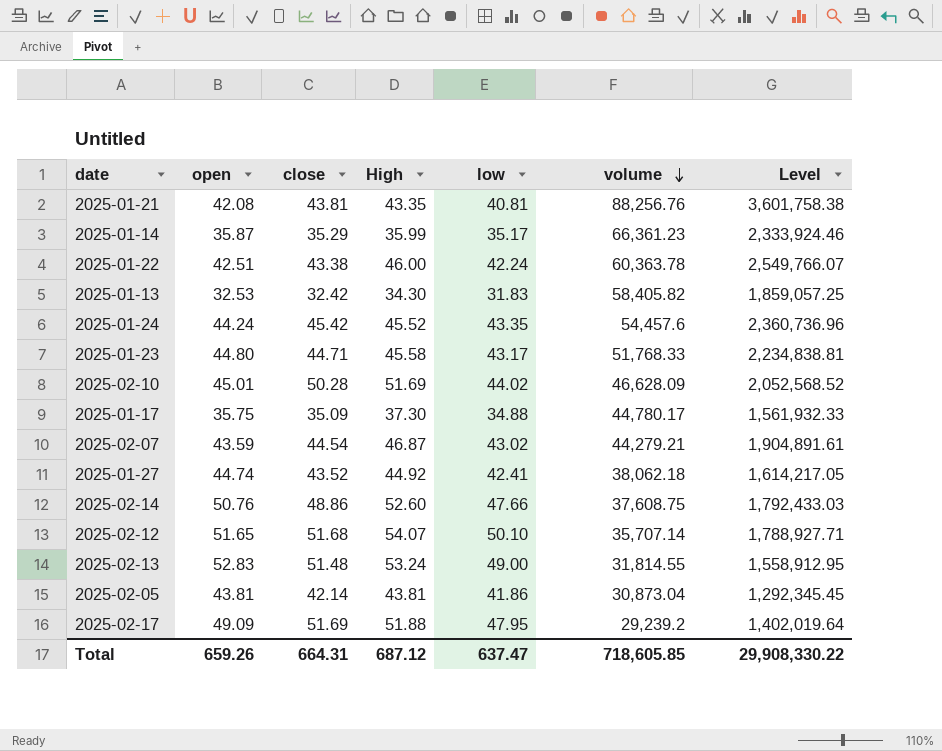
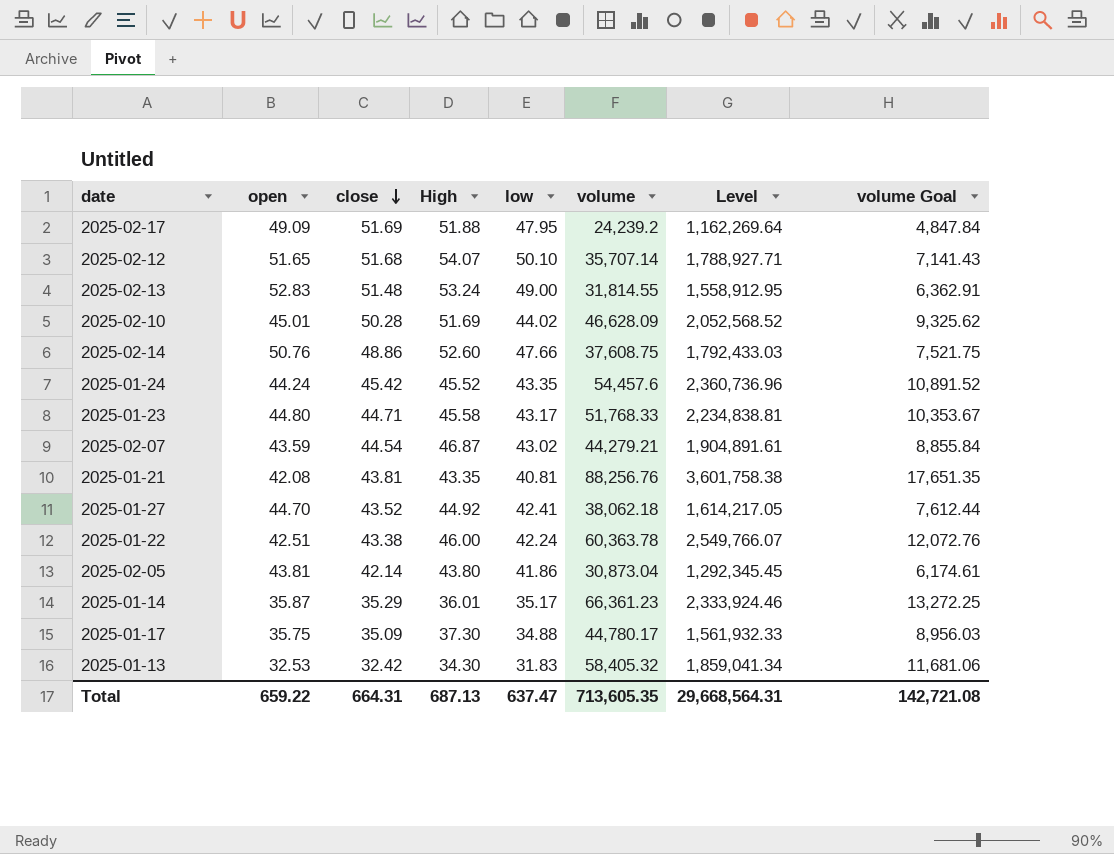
row order: volume descending -> close descending
column volume Goal | formula: none -> [volume] * 0.2
2025-02-17 | volume: 29,239.2 -> 24,239.2
2025-02-17 | Level: 1,402,019.64 -> 1,162,269.64
2025-01-27 | open: 44.74 -> 44.70
2025-02-05 | High: 43.81 -> 43.80
2025-01-14 | High: 35.99 -> 36.01
2025-01-13 | volume: 58,405.82 -> 58,405.32
2025-01-13 | Level: 1,859,057.25 -> 1,859,041.34
Total | open: 659.26 -> 659.22
Total | High: 687.12 -> 687.13
Total | volume: 718,605.85 -> 713,605.35
Total | Level: 29,908,330.22 -> 29,668,564.31

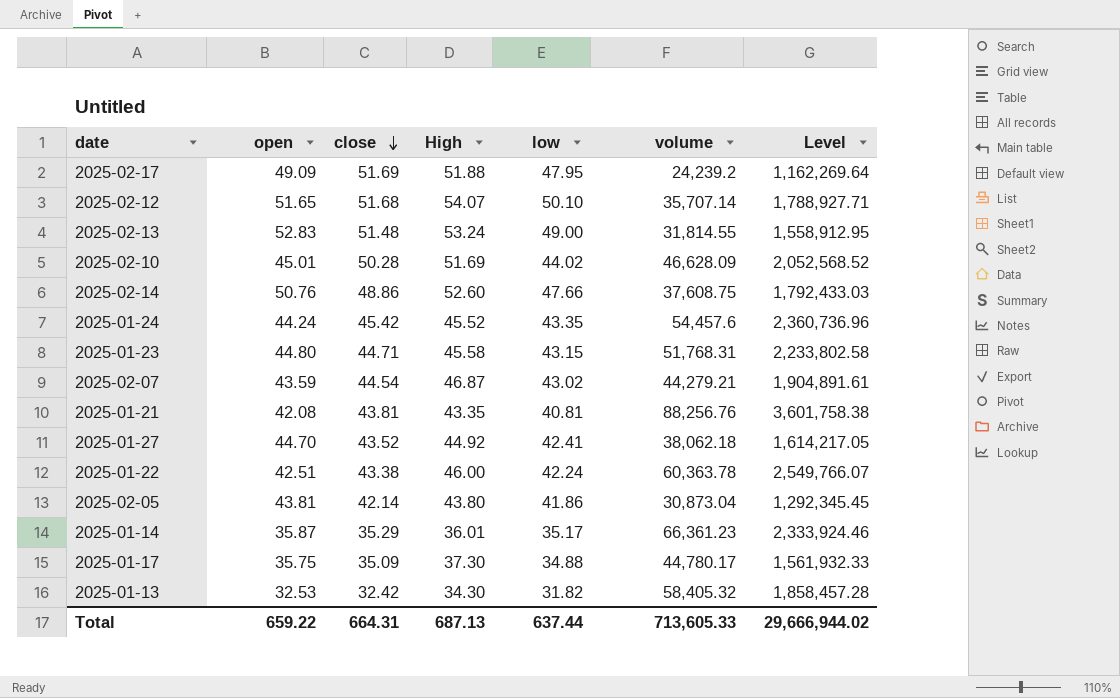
column volume Goal | formula: [volume] * 0.2 -> none
2025-01-23 | low: 43.17 -> 43.15
2025-01-23 | volume: 51,768.33 -> 51,768.31
2025-01-23 | Level: 2,234,838.81 -> 2,233,802.58
2025-01-13 | low: 31.83 -> 31.82
2025-01-13 | Level: 1,859,041.34 -> 1,858,457.28
Total | low: 637.47 -> 637.44
Total | volume: 713,605.35 -> 713,605.33
Total | Level: 29,668,564.31 -> 29,666,944.02

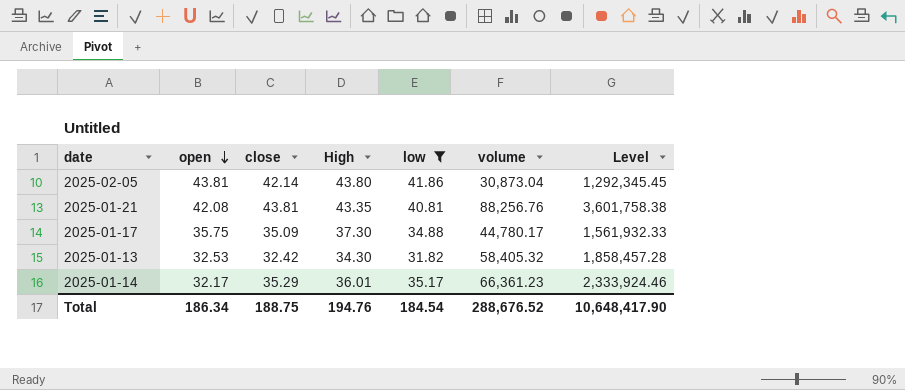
filter: none -> low <= 41.86
row order: close descending -> open descending
2025-01-14 | open: 35.87 -> 32.17
Total | open: 659.22 -> 186.34
Total | close: 664.31 -> 188.75
Total | High: 687.13 -> 194.76
Total | low: 637.44 -> 184.54
Total | volume: 713,605.33 -> 288,676.52
Total | Level: 29,666,944.02 -> 10,648,417.90

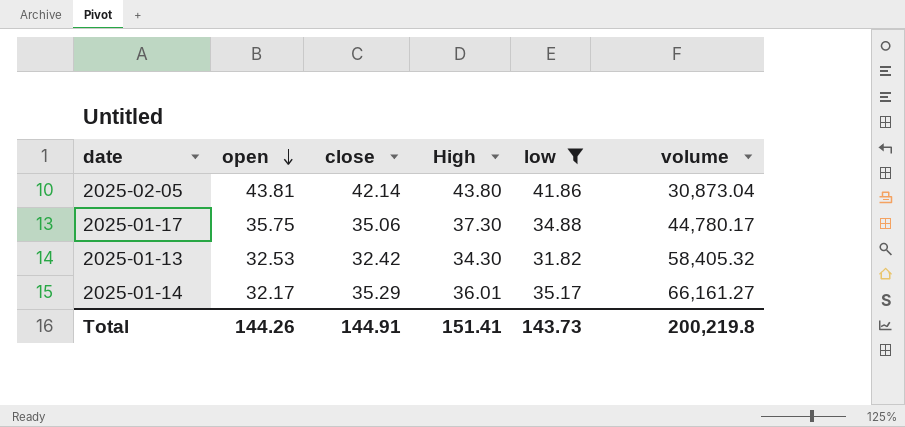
column Level | formula: [low] * [volume] -> none
row 2025-01-21: 42.08 | 43.81 | 43.35 | 40.81 | 88,256.76 | 3,601,758.38 -> none
2025-01-17 | close: 35.09 -> 35.06
2025-01-14 | volume: 66,361.23 -> 66,161.27
Total | open: 186.34 -> 144.26
Total | close: 188.75 -> 144.91
Total | High: 194.76 -> 151.41
Total | low: 184.54 -> 143.73
Total | volume: 288,676.52 -> 200,219.8

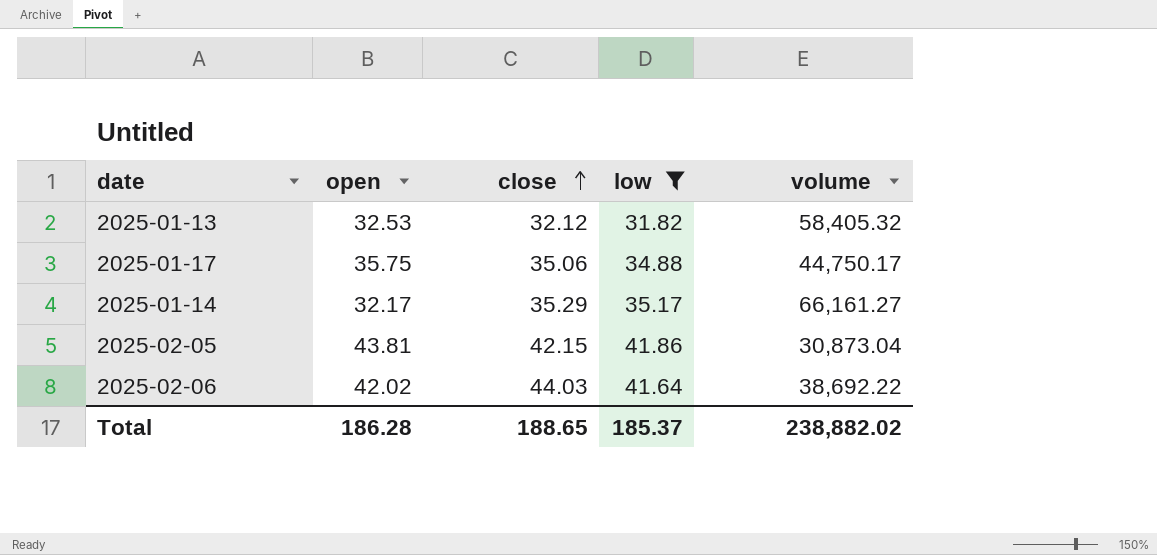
row order: open descending -> close ascending
column High | position: 4 -> none
2025-01-13 | close: 32.42 -> 32.12
2025-01-17 | volume: 44,780.17 -> 44,750.17
2025-02-05 | close: 42.14 -> 42.15
row 2025-02-06: none -> 42.02 | 44.03 | 41.64 | 38,692.22
Total | open: 144.26 -> 186.28
Total | close: 144.91 -> 188.65
Total | low: 143.73 -> 185.37
Total | volume: 200,219.8 -> 238,882.02

